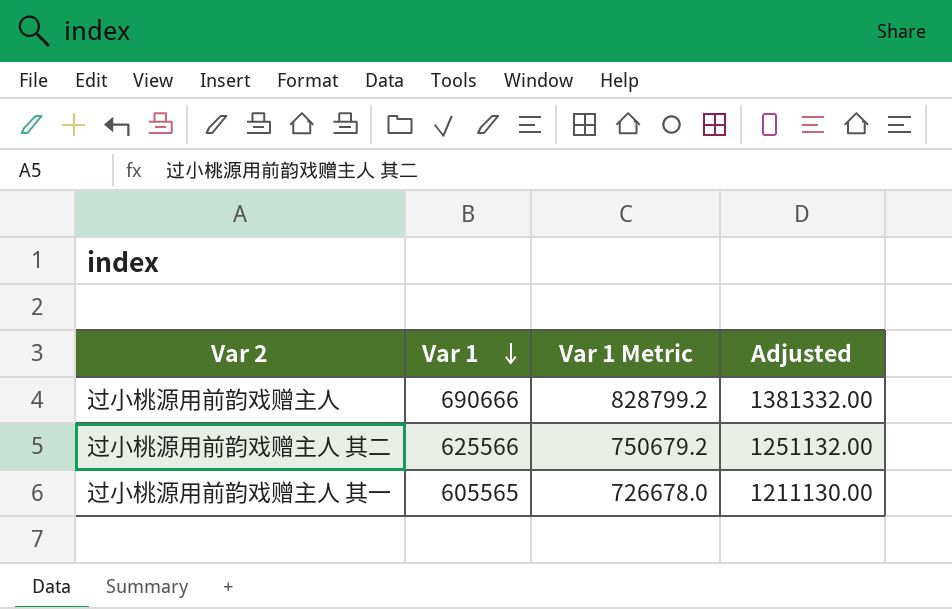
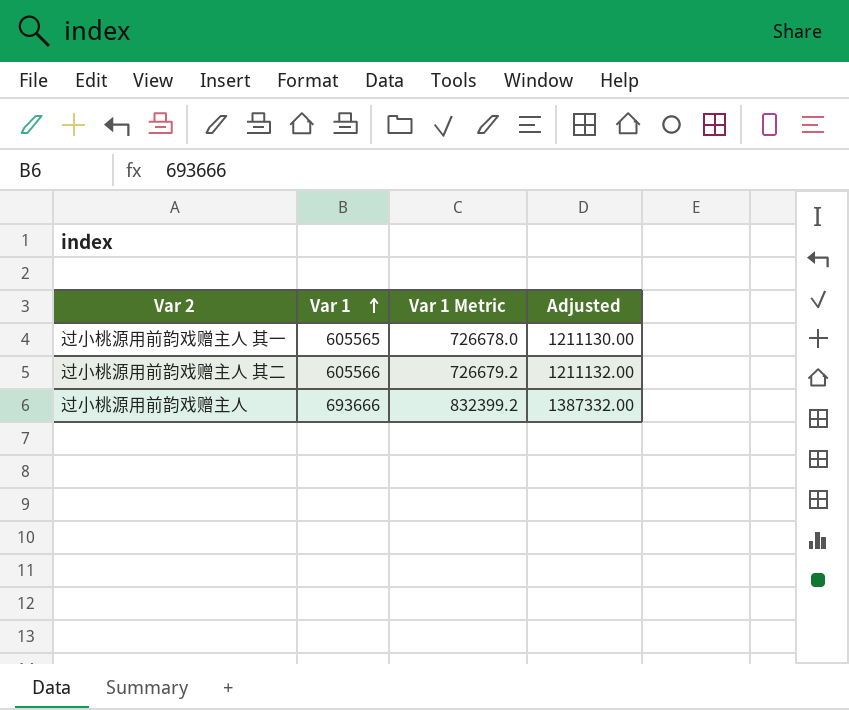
row order: Var 1 descending -> Var 1 ascending
过小桃源用前韵戏赠主人 其二 | Var 1: 625566 -> 605566
过小桃源用前韵戏赠主人 其二 | Var 1 Metric: 750679.2 -> 726679.2
过小桃源用前韵戏赠主人 其二 | Adjusted: 1251132.00 -> 1211132.00
过小桃源用前韵戏赠主人 | Var 1: 690666 -> 693666
过小桃源用前韵戏赠主人 | Var 1 Metric: 828799.2 -> 832399.2
过小桃源用前韵戏赠主人 | Adjusted: 1381332.00 -> 1387332.00

